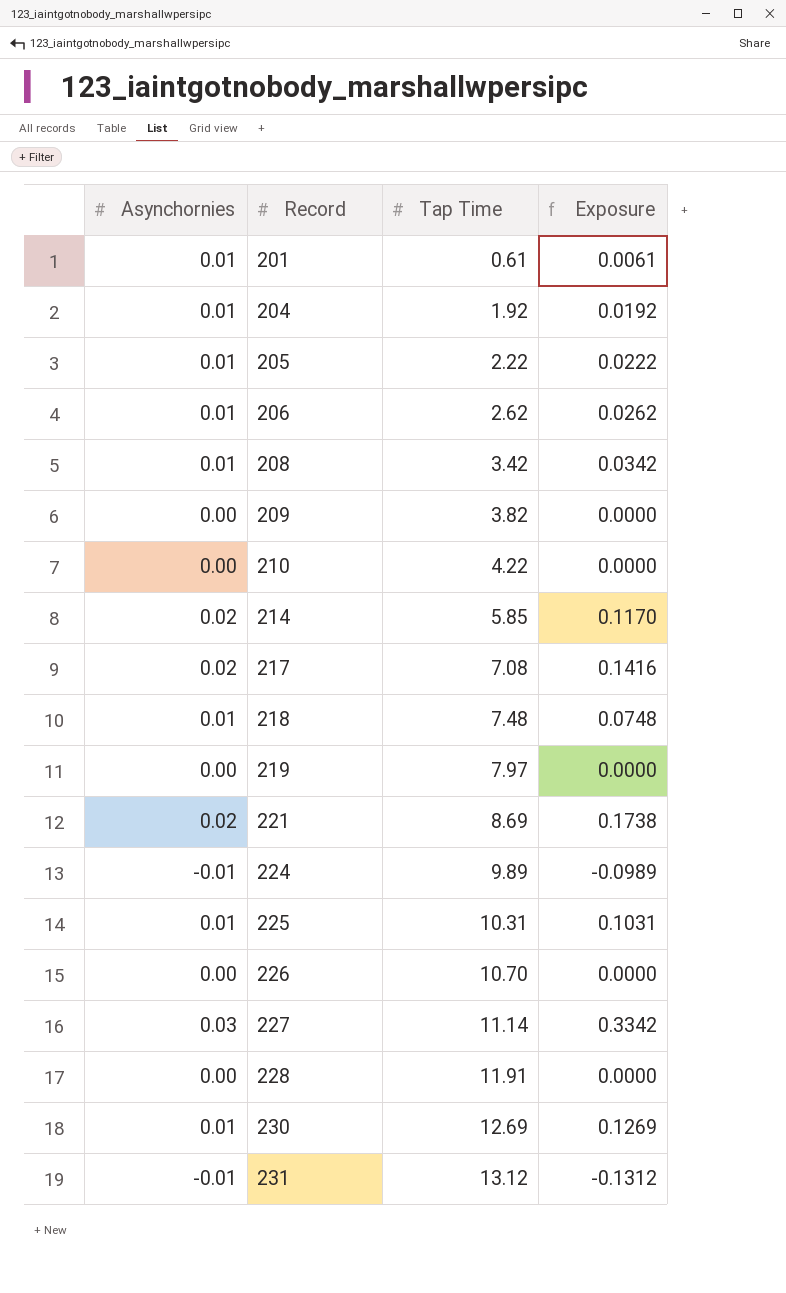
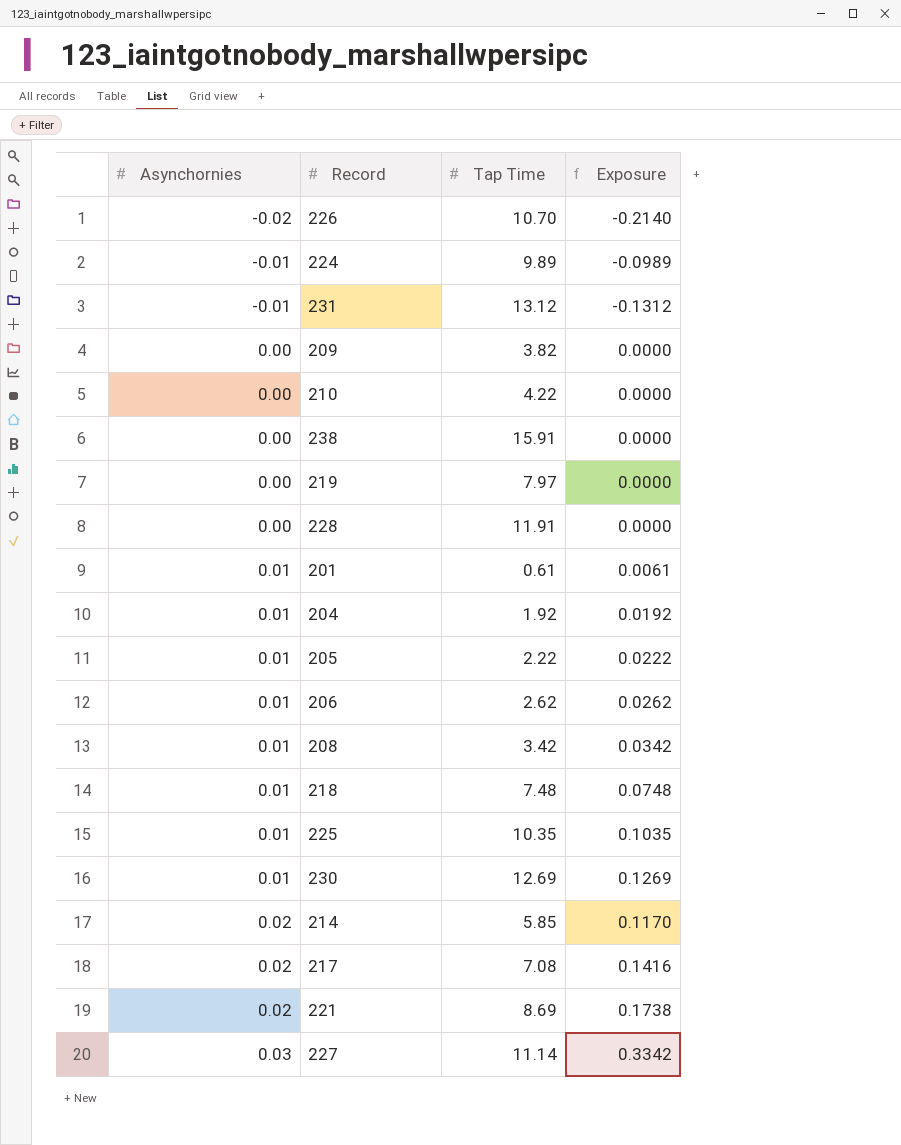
row order: Record ascending -> Asynchornies ascending
226 | Asynchornies: 0.00 -> -0.02
226 | Exposure: 0.0000 -> -0.2140
row 238: none -> 0.00 | 15.91 | 0.0000
225 | Tap Time: 10.31 -> 10.35
225 | Exposure: 0.1031 -> 0.1035

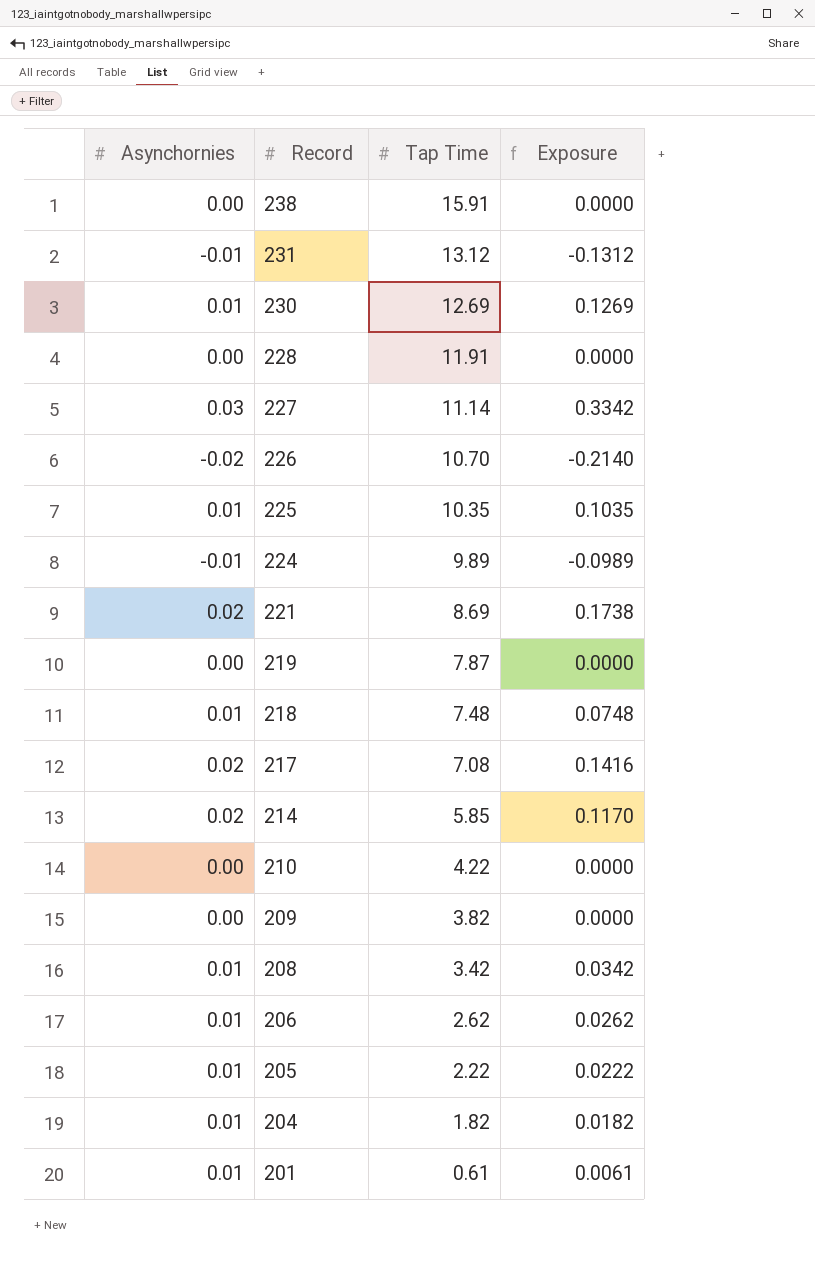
row order: Asynchornies ascending -> Record descending
219 | Tap Time: 7.97 -> 7.87
204 | Tap Time: 1.92 -> 1.82
204 | Exposure: 0.0192 -> 0.0182

